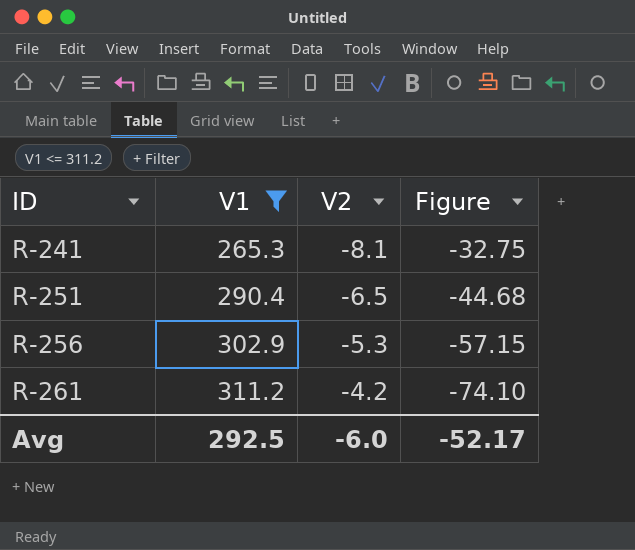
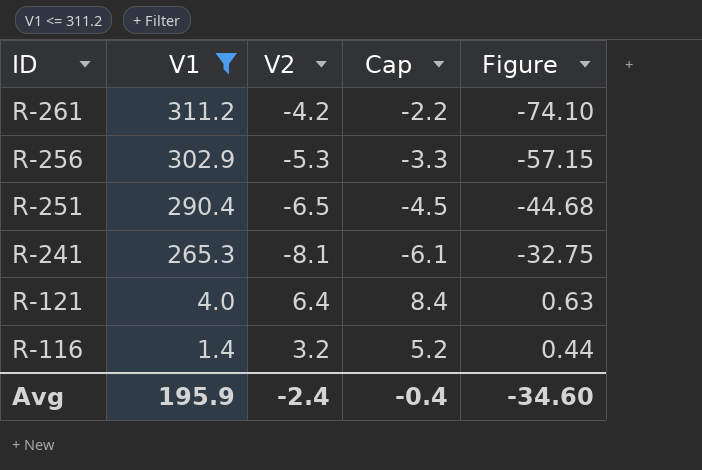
row order: ID ascending -> ID descending
column Cap | formula: none -> [V2] + 2
row R-121: none -> 4.0 | 6.4 | 8.4 | 0.63
row R-116: none -> 1.4 | 3.2 | 5.2 | 0.44
Avg | V1: 292.5 -> 195.9
Avg | V2: -6.0 -> -2.4
Avg | Figure: -52.17 -> -34.60

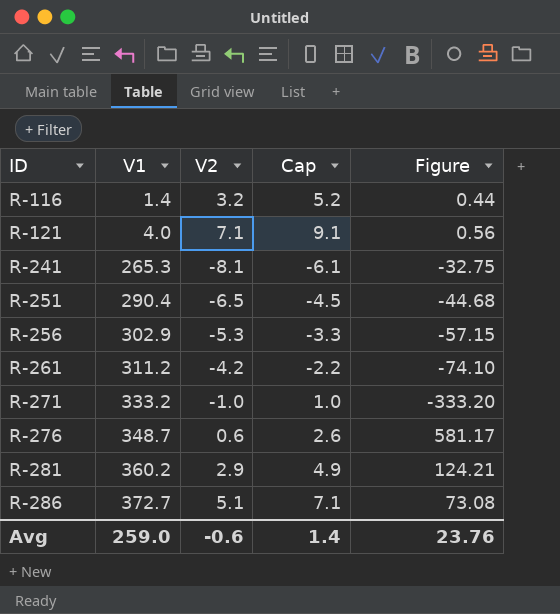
filter: V1 <= 311.2 -> none
row order: ID descending -> ID ascending
R-121 | V2: 6.4 -> 7.1
R-121 | Cap: 8.4 -> 9.1
R-121 | Figure: 0.63 -> 0.56
Avg | V1: 195.9 -> 259.0
Avg | V2: -2.4 -> -0.6
Avg | Cap: -0.4 -> 1.4
Avg | Figure: -34.60 -> 23.76

